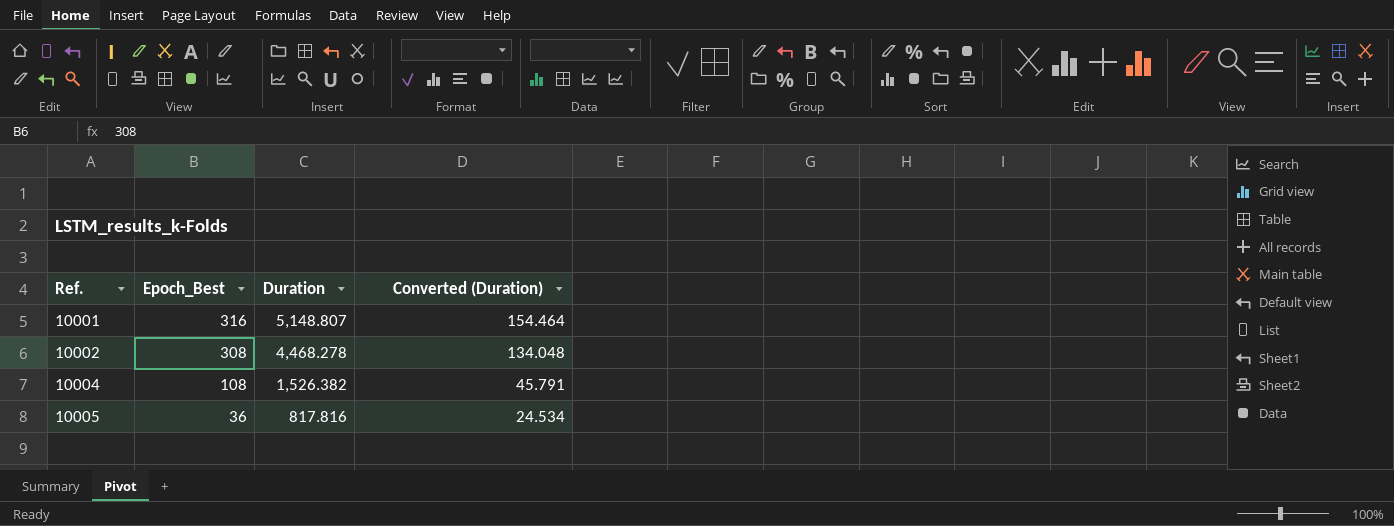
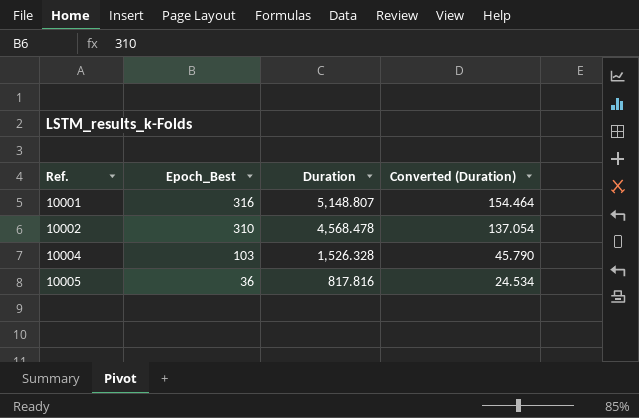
10002 | Epoch_Best: 308 -> 310
10002 | Duration: 4,468.278 -> 4,568.478
10002 | Converted (Duration): 134.048 -> 137.054
10004 | Epoch_Best: 108 -> 103
10004 | Duration: 1,526.382 -> 1,526.328
10004 | Converted (Duration): 45.791 -> 45.790

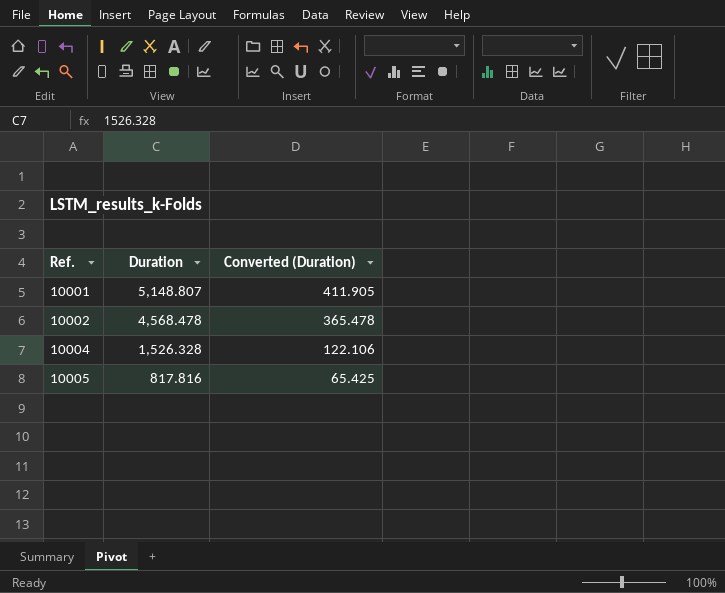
column Epoch_Best | position: 2 -> none
column Converted (Duration) | formula: [Duration] * 0.03 -> [Duration] * 0.08

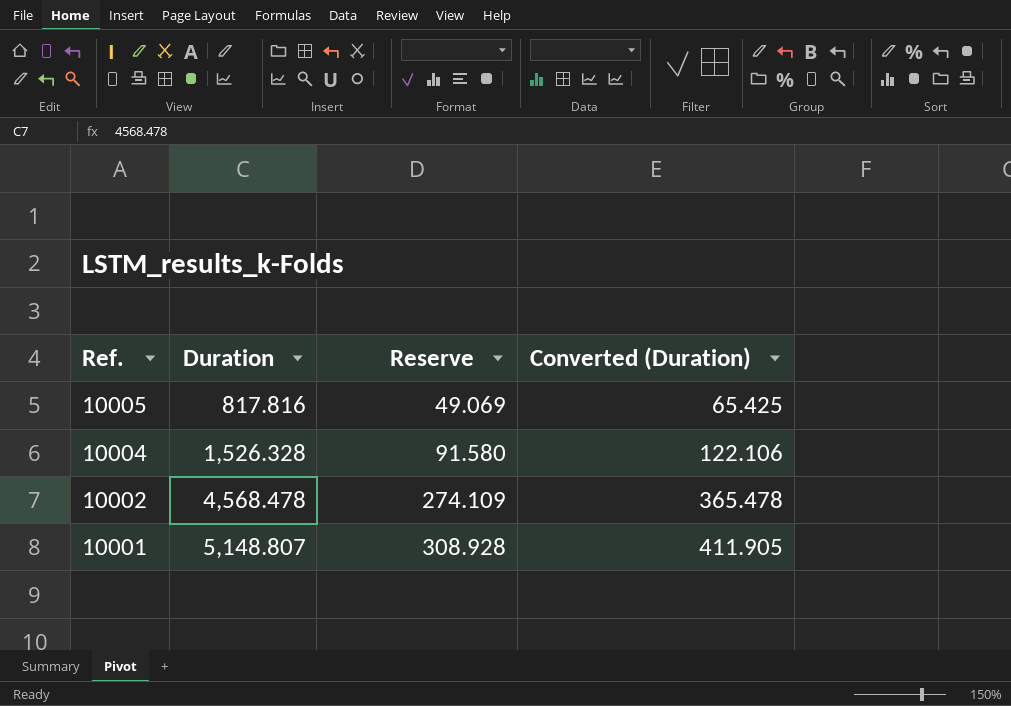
row order: Ref. ascending -> Ref. descending
column Reserve | formula: none -> [Duration] * 0.06

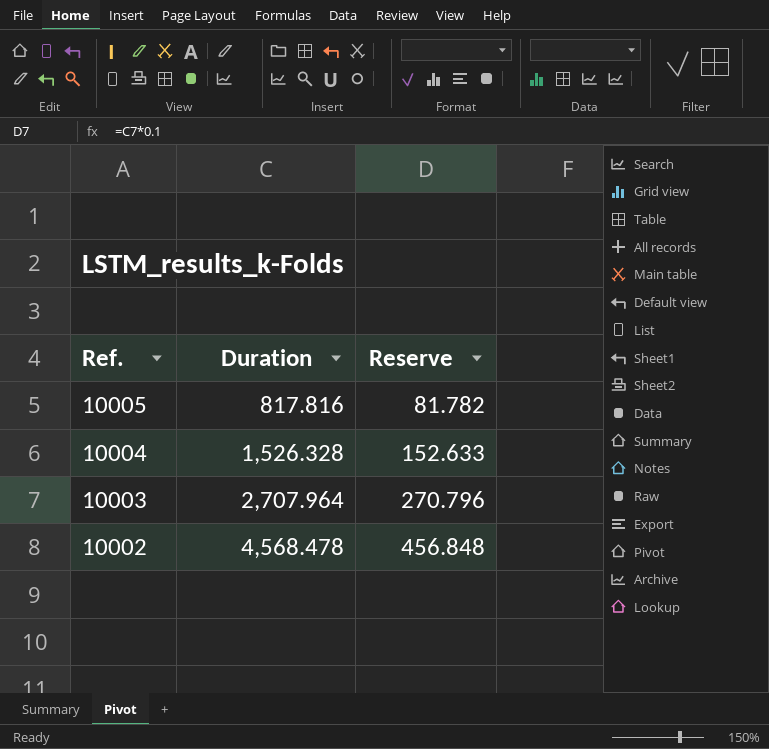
column Converted (Duration) | formula: [Duration] * 0.08 -> none
column Reserve | formula: [Duration] * 0.06 -> [Duration] * 0.1
row 10001: 5,148.807 | 308.928 | 411.905 -> none
row 10003: none -> 2,707.964 | 270.796

